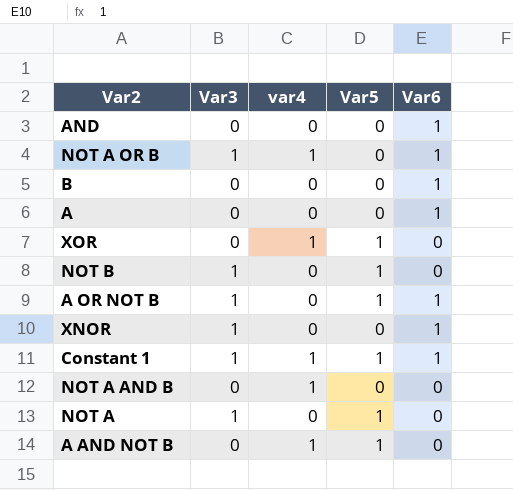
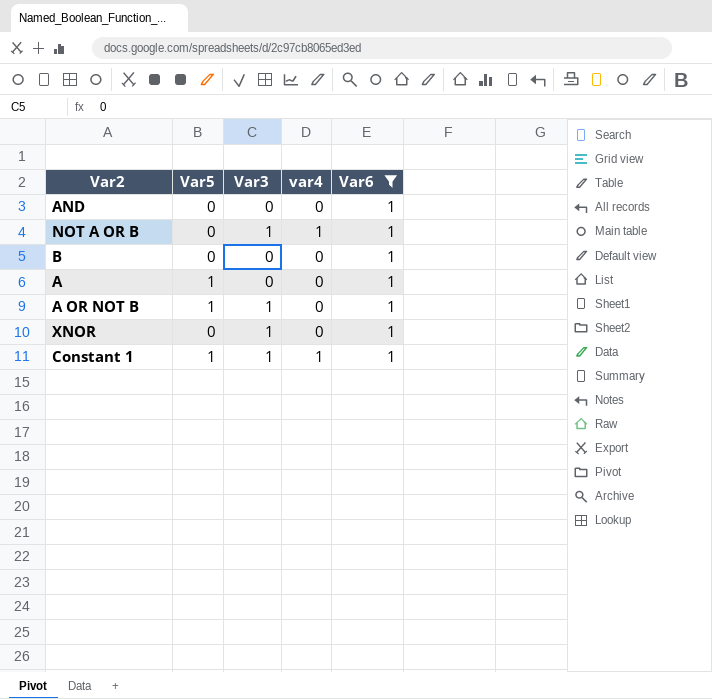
filter: none -> Var6 = 1
column Var5 | position: 4 -> 2
A | Var5: 0 -> 1

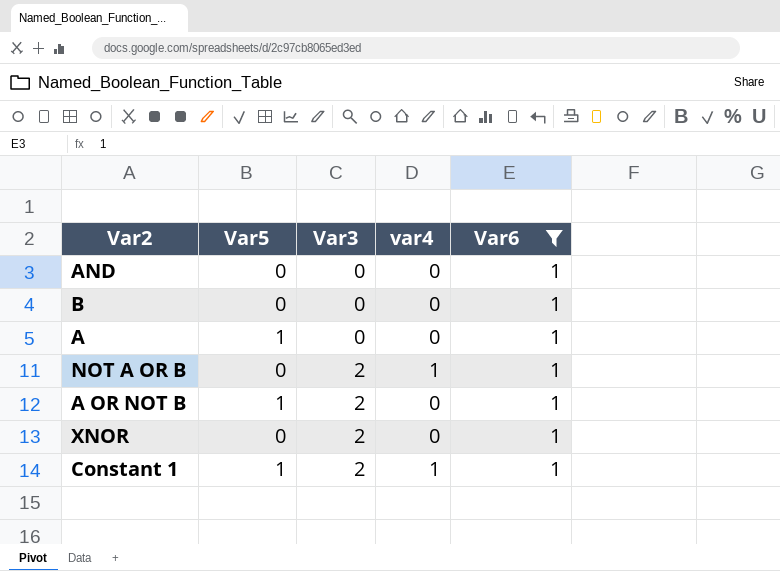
row order: none -> Var3 ascending
NOT A OR B | Var3: 1 -> 2
A OR NOT B | Var3: 1 -> 2
XNOR | Var3: 1 -> 2
Constant 1 | Var3: 1 -> 2

